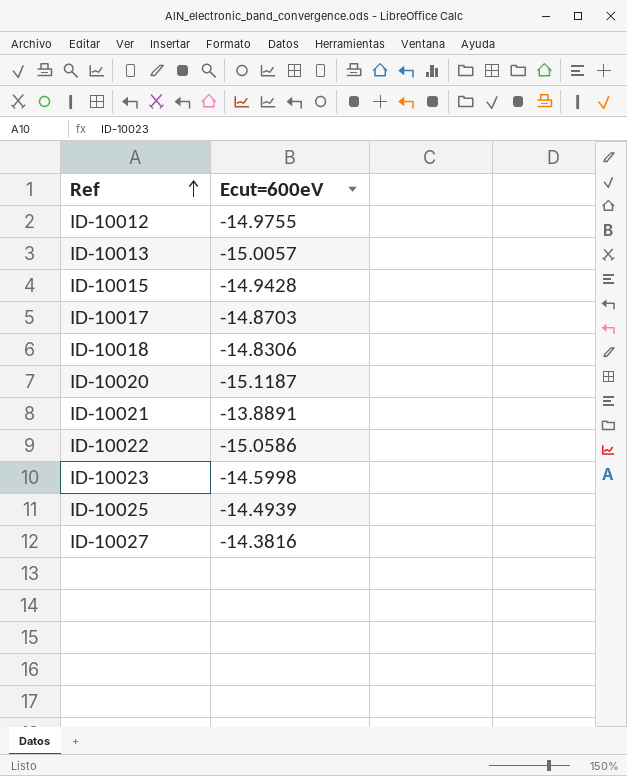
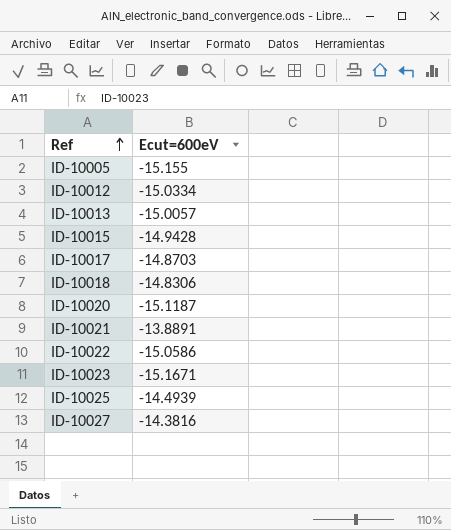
row ID-10005: none -> -15.155
ID-10012 | Ecut=600eV: -14.9755 -> -15.0334
ID-10023 | Ecut=600eV: -14.5998 -> -15.1671

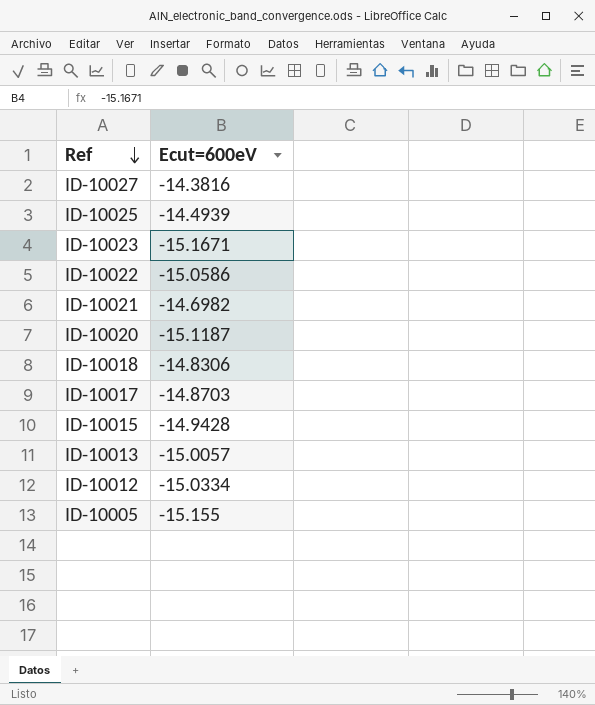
row order: Ref ascending -> Ref descending
ID-10021 | Ecut=600eV: -13.8891 -> -14.6982

